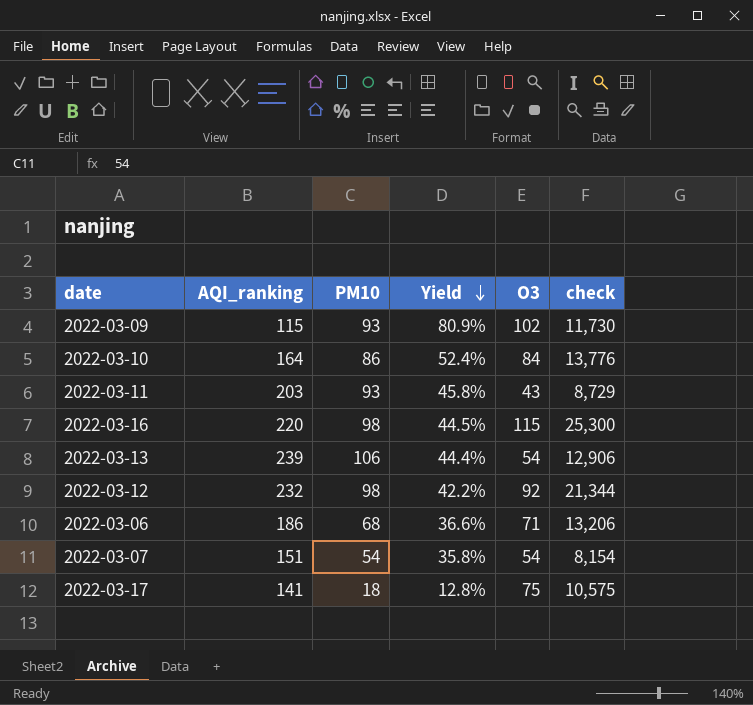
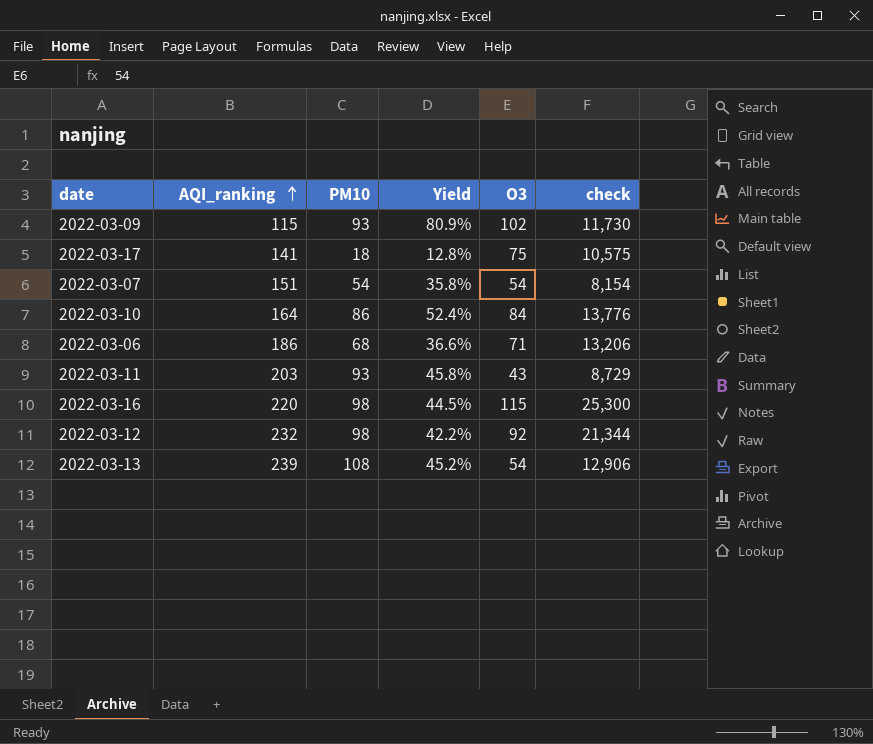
row order: Yield descending -> AQI_ranking ascending
2022-03-13 | PM10: 106 -> 108
2022-03-13 | Yield: 44.4% -> 45.2%

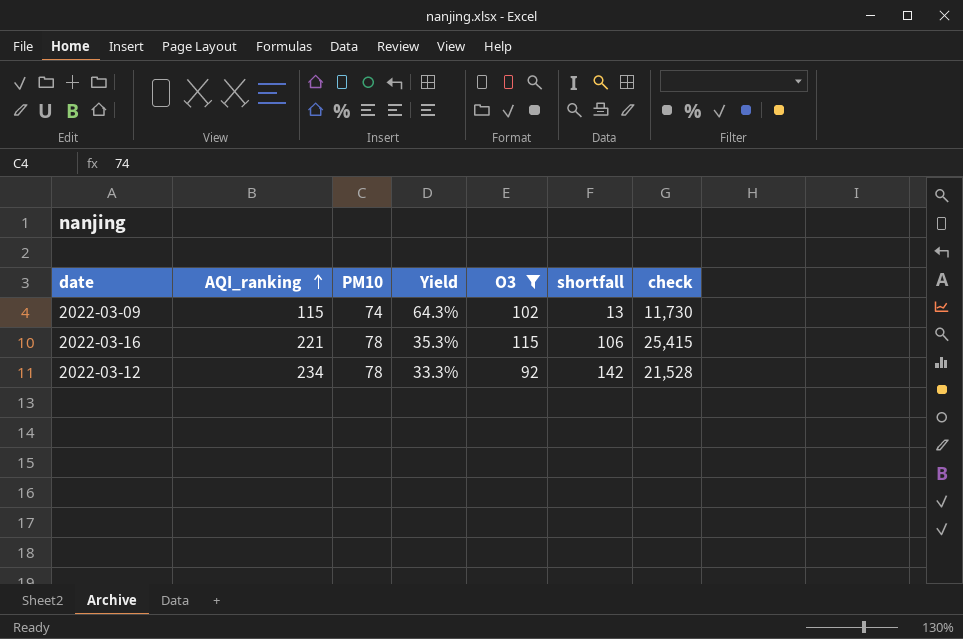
filter: none -> O3 >= 92
column shortfall | formula: none -> [AQI_ranking] - [O3]
2022-03-09 | PM10: 93 -> 74
2022-03-09 | Yield: 80.9% -> 64.3%
2022-03-16 | AQI_ranking: 220 -> 221
2022-03-16 | PM10: 98 -> 78
2022-03-16 | Yield: 44.5% -> 35.3%
2022-03-16 | check: 25,300 -> 25,415
2022-03-12 | AQI_ranking: 232 -> 234
2022-03-12 | PM10: 98 -> 78
2022-03-12 | Yield: 42.2% -> 33.3%
2022-03-12 | check: 21,344 -> 21,528

